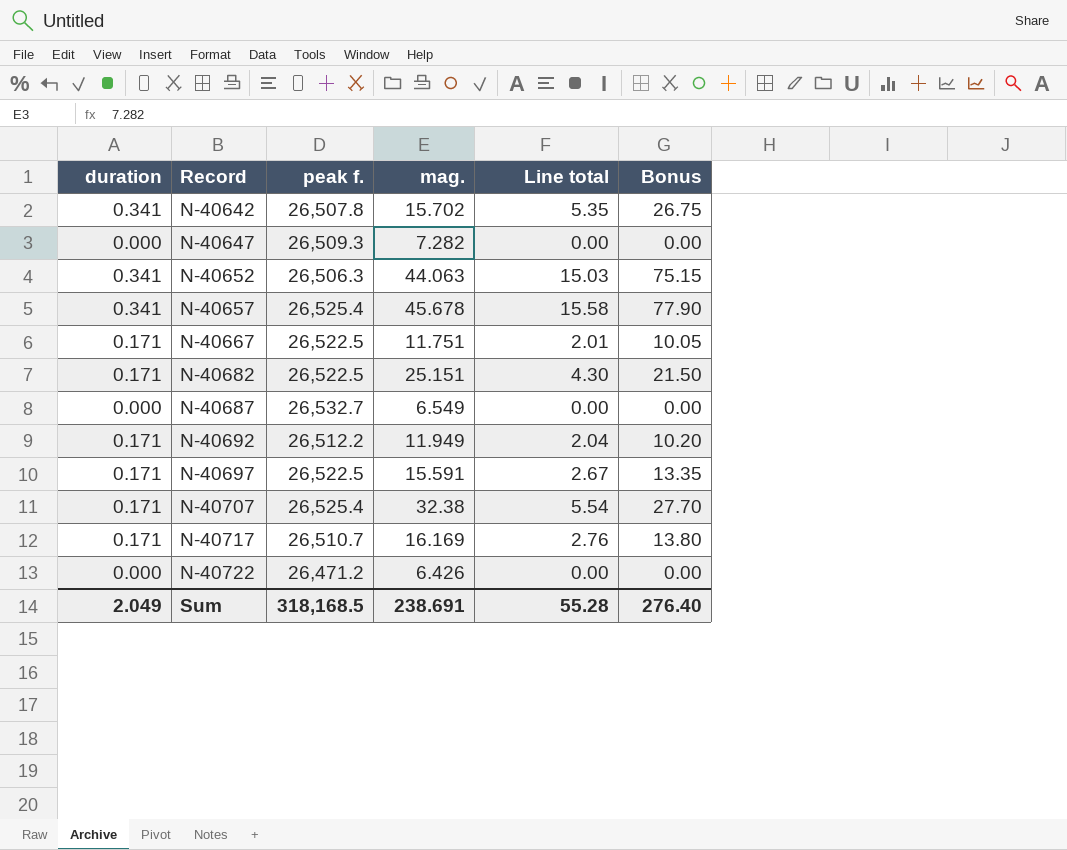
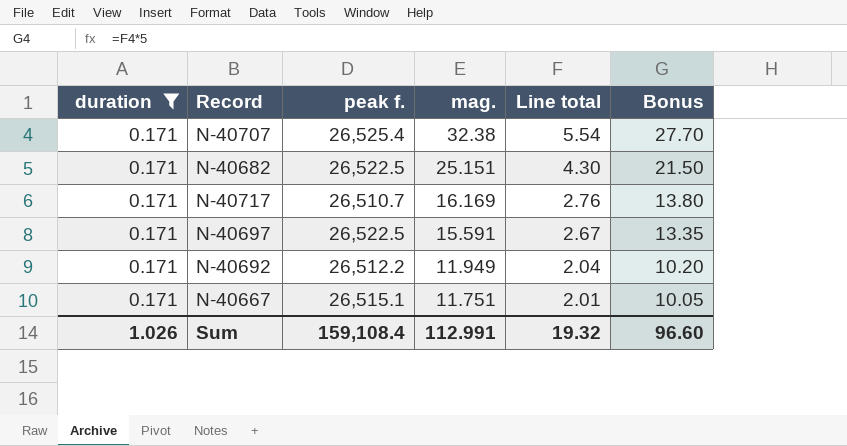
filter: none -> duration = 0.171
row order: Record ascending -> mag. descending
N-40667 | peak f.: 26,522.5 -> 26,515.1
Sum | duration: 2.049 -> 1.026
Sum | peak f.: 318,168.5 -> 159,108.4
Sum | mag.: 238.691 -> 112.991
Sum | Line total: 55.28 -> 19.32
Sum | Bonus: 276.40 -> 96.60

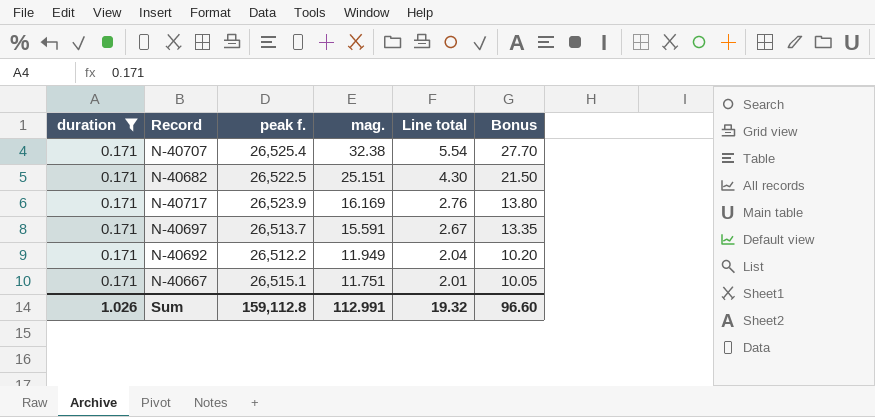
N-40717 | peak f.: 26,510.7 -> 26,523.9
N-40697 | peak f.: 26,522.5 -> 26,513.7
Sum | peak f.: 159,108.4 -> 159,112.8

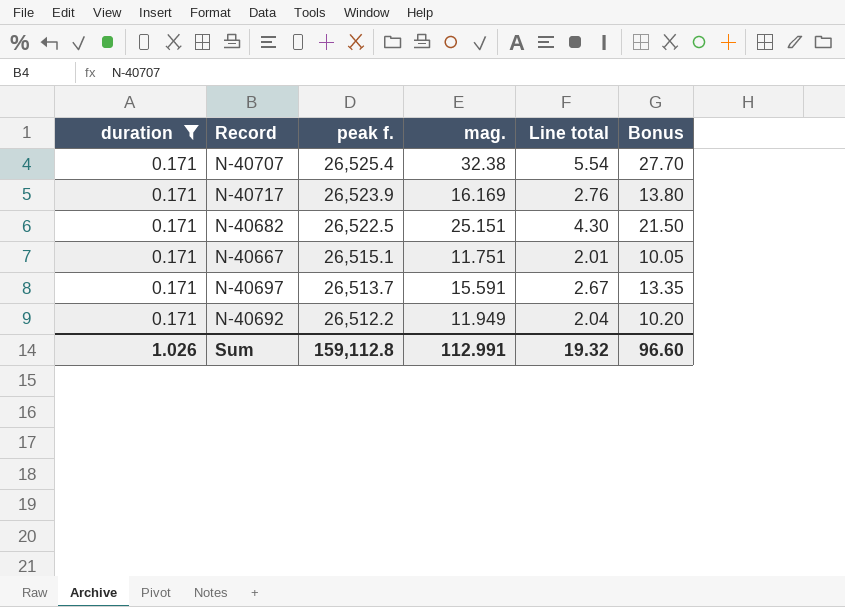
row order: mag. descending -> peak f. descending

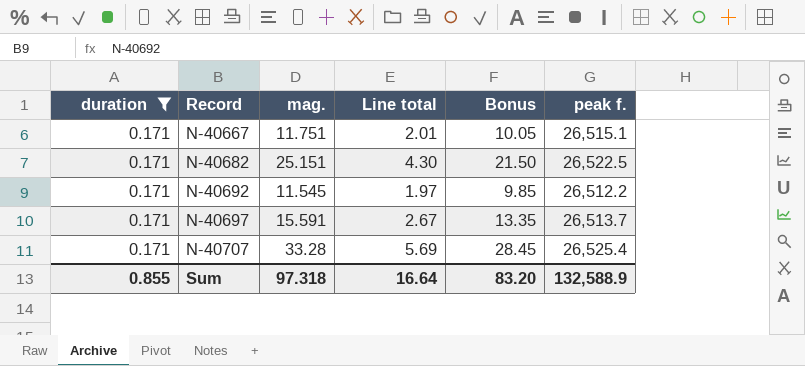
row order: peak f. descending -> Record ascending
column peak f. | position: 3 -> 6
row N-40717: 0.171 | 26,523.9 | 16.169 | 2.76 | 13.80 -> none
N-40692 | mag.: 11.949 -> 11.545
N-40692 | Line total: 2.04 -> 1.97
N-40692 | Bonus: 10.20 -> 9.85
N-40707 | mag.: 32.38 -> 33.28
N-40707 | Line total: 5.54 -> 5.69
N-40707 | Bonus: 27.70 -> 28.45
Sum | duration: 1.026 -> 0.855
Sum | mag.: 112.991 -> 97.318
Sum | Line total: 19.32 -> 16.64
Sum | Bonus: 96.60 -> 83.20
Sum | peak f.: 159,112.8 -> 132,588.9

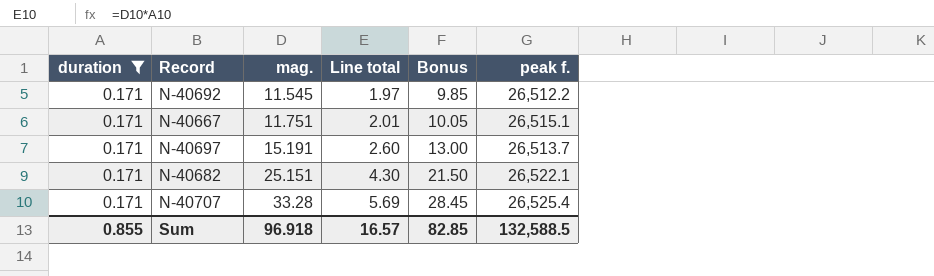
row order: Record ascending -> mag. ascending
N-40697 | mag.: 15.591 -> 15.191
N-40697 | Line total: 2.67 -> 2.60
N-40697 | Bonus: 13.35 -> 13.00
N-40682 | peak f.: 26,522.5 -> 26,522.1
Sum | mag.: 97.318 -> 96.918
Sum | Line total: 16.64 -> 16.57
Sum | Bonus: 83.20 -> 82.85
Sum | peak f.: 132,588.9 -> 132,588.5

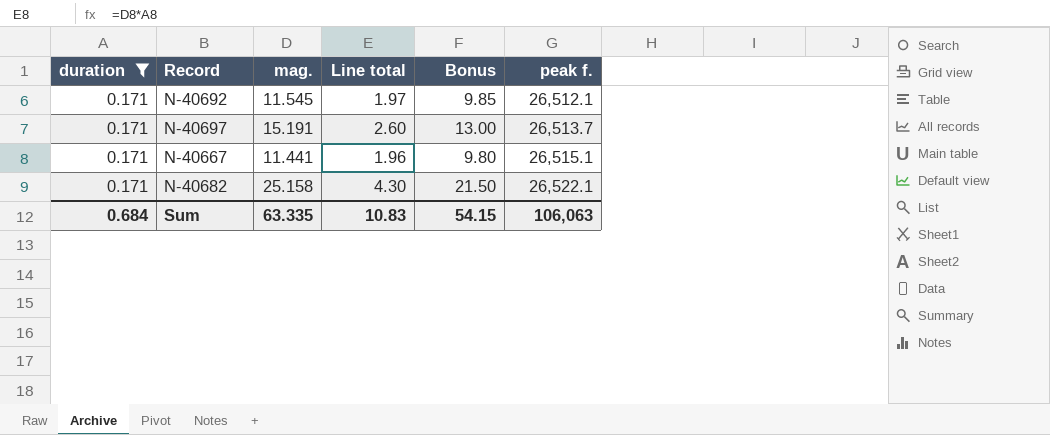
row order: mag. ascending -> peak f. ascending
row N-40707: 0.171 | 33.28 | 5.69 | 28.45 | 26,525.4 -> none
N-40692 | peak f.: 26,512.2 -> 26,512.1
N-40667 | mag.: 11.751 -> 11.441
N-40667 | Line total: 2.01 -> 1.96
N-40667 | Bonus: 10.05 -> 9.80
N-40682 | mag.: 25.151 -> 25.158
Sum | duration: 0.855 -> 0.684
Sum | mag.: 96.918 -> 63.335
Sum | Line total: 16.57 -> 10.83
Sum | Bonus: 82.85 -> 54.15
Sum | peak f.: 132,588.5 -> 106,063

